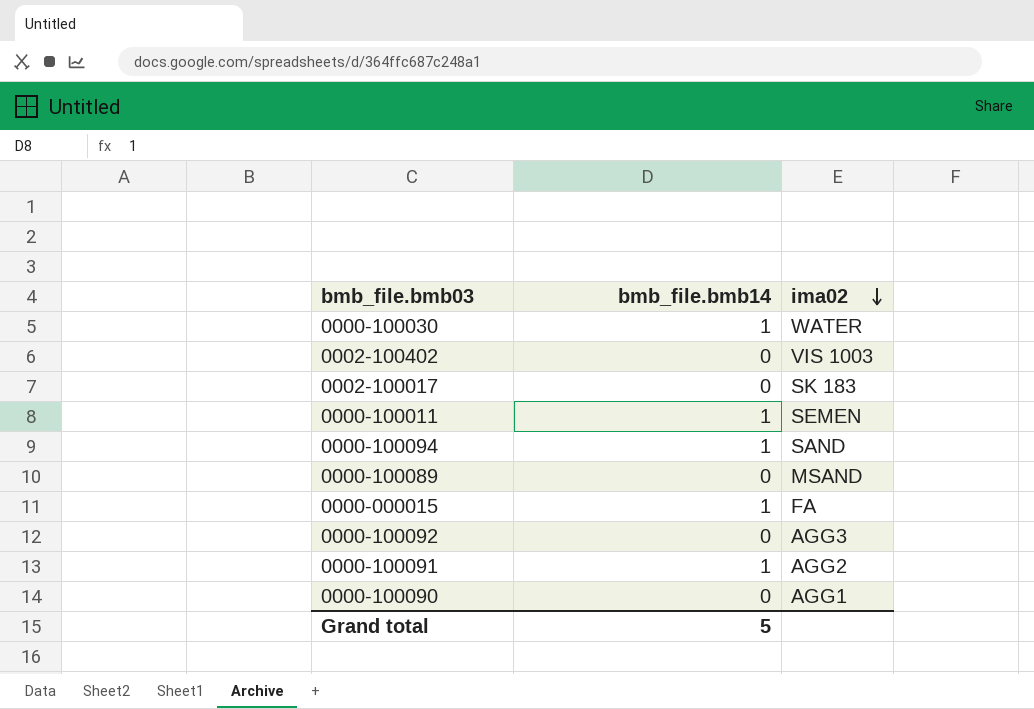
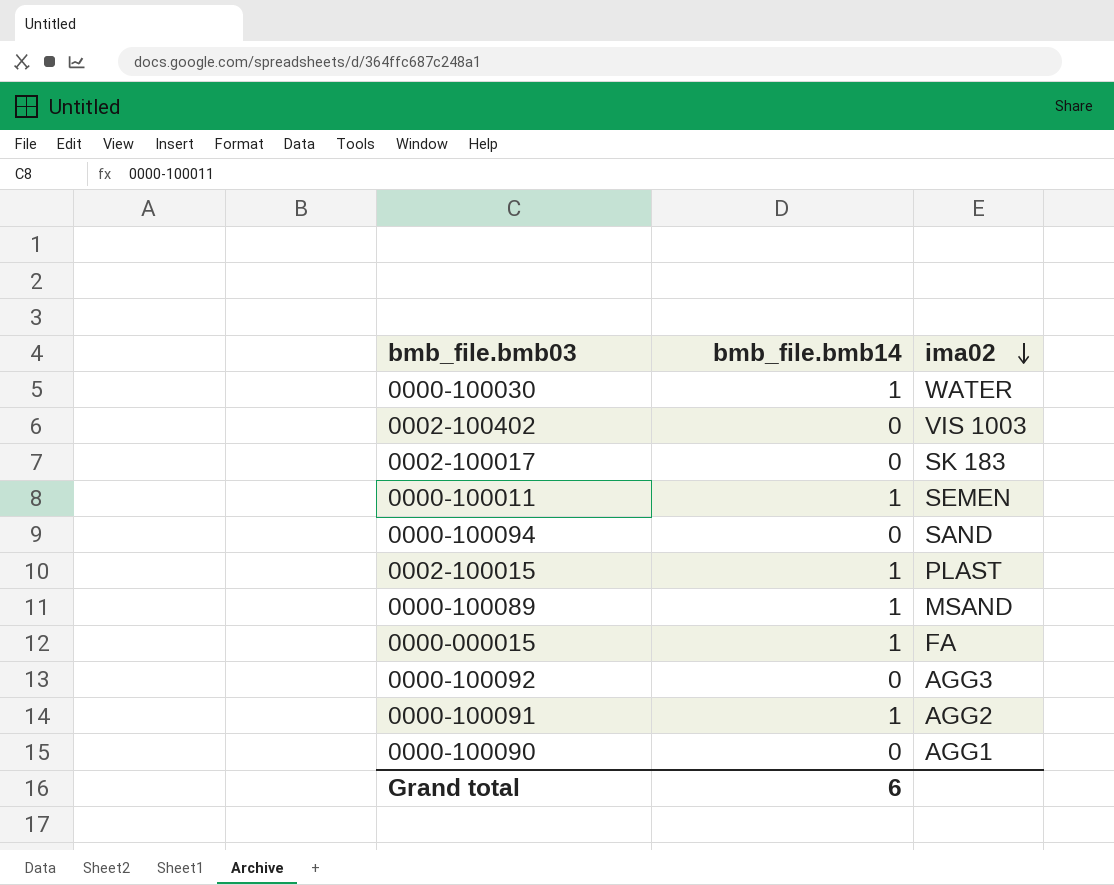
0000-100094 | bmb_file.bmb14: 1 -> 0
row 0002-100015: none -> 1 | PLAST
0000-100089 | bmb_file.bmb14: 0 -> 1
Grand total | bmb_file.bmb14: 5 -> 6

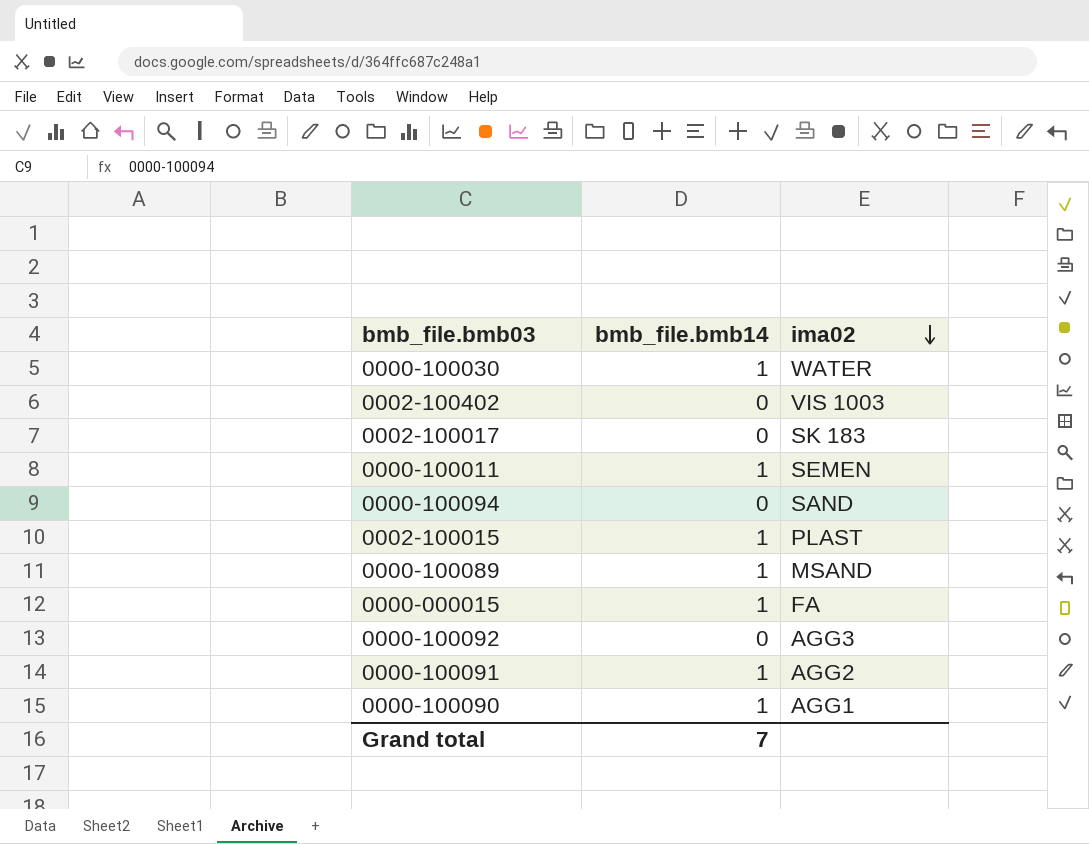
0000-100090 | bmb_file.bmb14: 0 -> 1
Grand total | bmb_file.bmb14: 6 -> 7

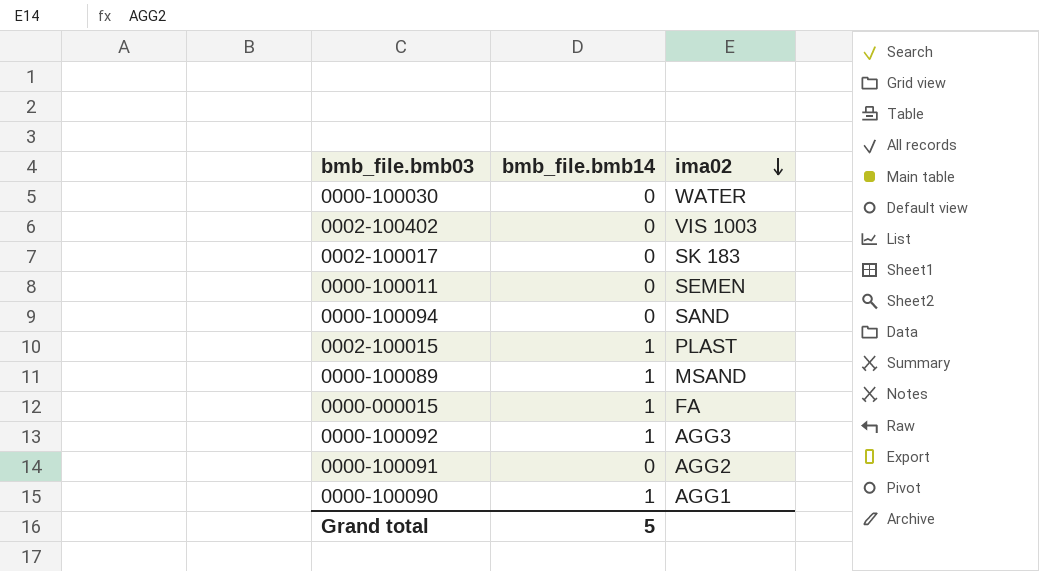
0000-100030 | bmb_file.bmb14: 1 -> 0
0000-100011 | bmb_file.bmb14: 1 -> 0
0000-100092 | bmb_file.bmb14: 0 -> 1
0000-100091 | bmb_file.bmb14: 1 -> 0
Grand total | bmb_file.bmb14: 7 -> 5

